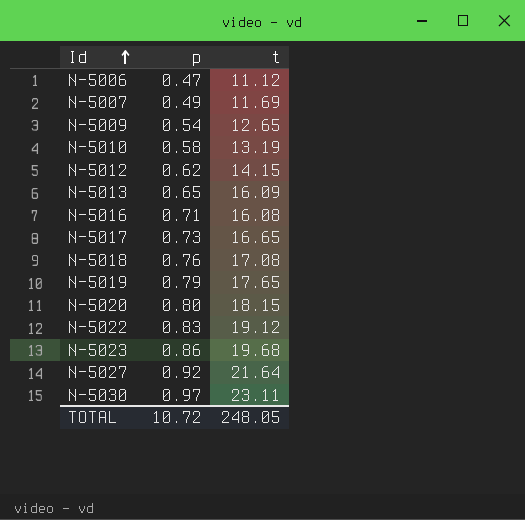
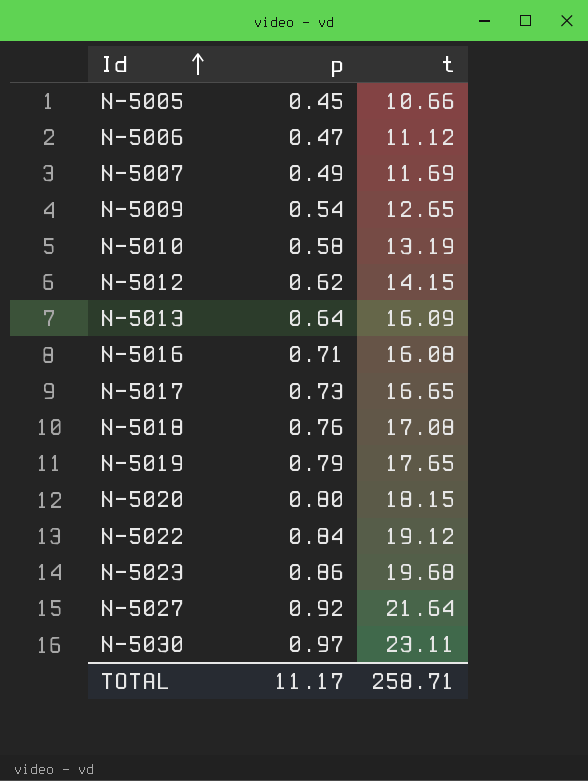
row N-5005: none -> 0.45 | 10.66
N-5013 | p: 0.65 -> 0.64
N-5022 | p: 0.83 -> 0.84
TOTAL | p: 10.72 -> 11.17
TOTAL | t: 248.05 -> 258.71

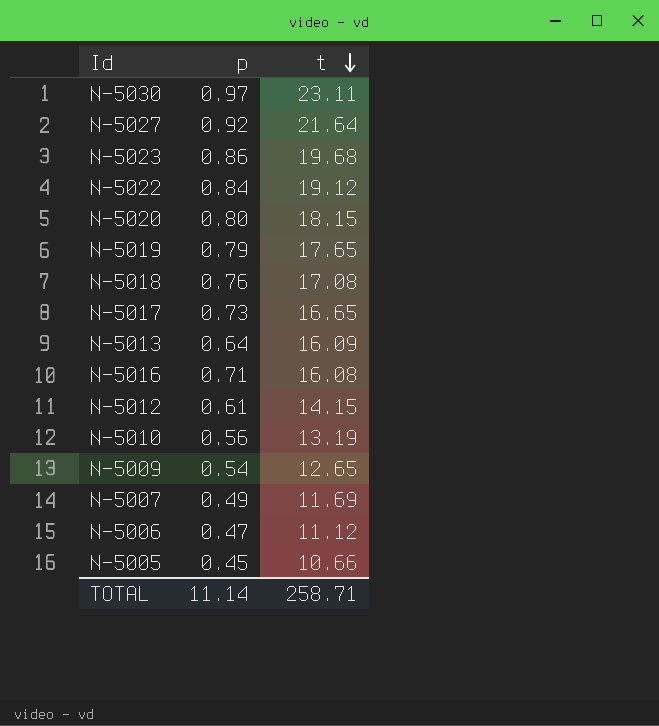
row order: Id ascending -> t descending
N-5012 | p: 0.62 -> 0.61
N-5010 | p: 0.58 -> 0.56
TOTAL | p: 11.17 -> 11.14

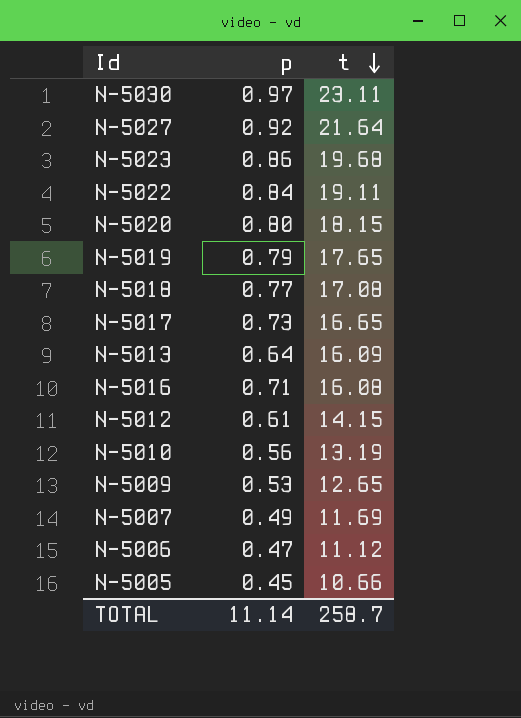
N-5022 | t: 19.12 -> 19.11
N-5018 | p: 0.76 -> 0.77
N-5009 | p: 0.54 -> 0.53
TOTAL | t: 258.71 -> 258.7

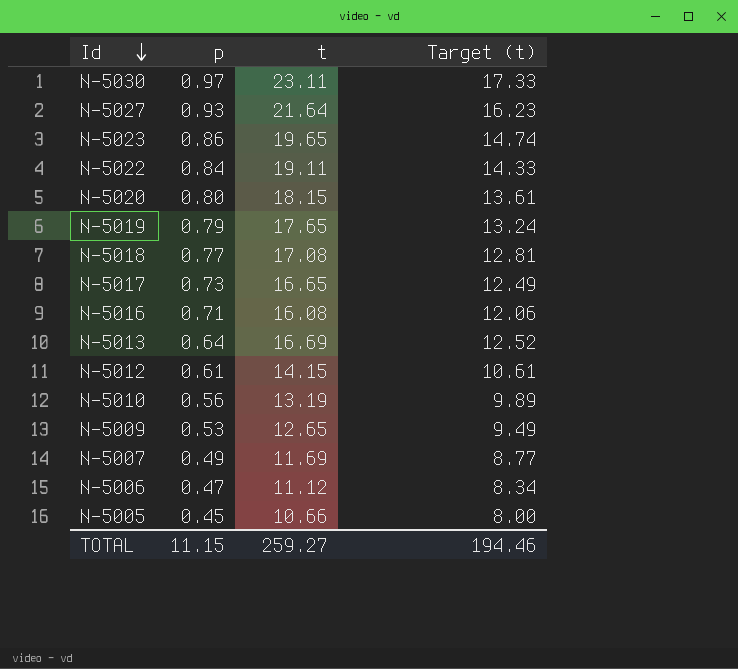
row order: t descending -> Id descending
column Target (t) | formula: none -> [t] * 0.75
N-5027 | p: 0.92 -> 0.93
N-5023 | t: 19.68 -> 19.65
N-5013 | t: 16.09 -> 16.69
TOTAL | p: 11.14 -> 11.15
TOTAL | t: 258.7 -> 259.27

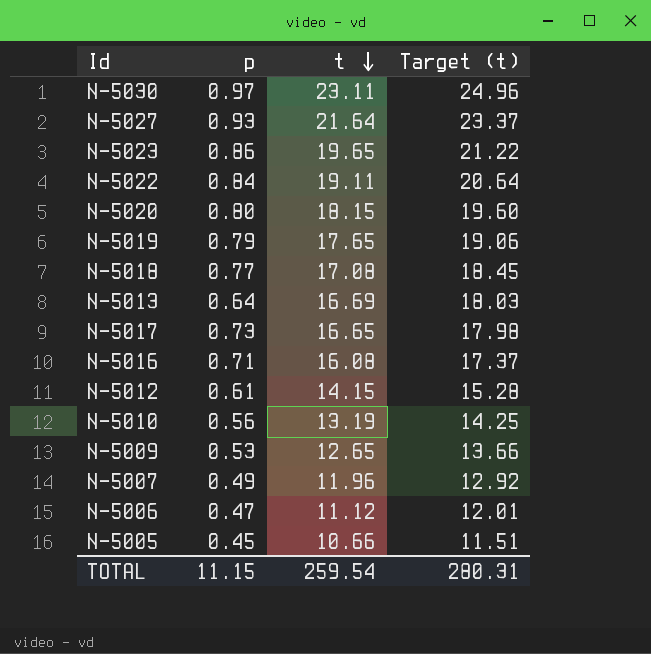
row order: Id descending -> t descending
column Target (t) | formula: [t] * 0.75 -> [t] * 1.08
N-5007 | t: 11.69 -> 11.96
TOTAL | t: 259.27 -> 259.54
TOTAL | Target (t): 194.46 -> 280.31

